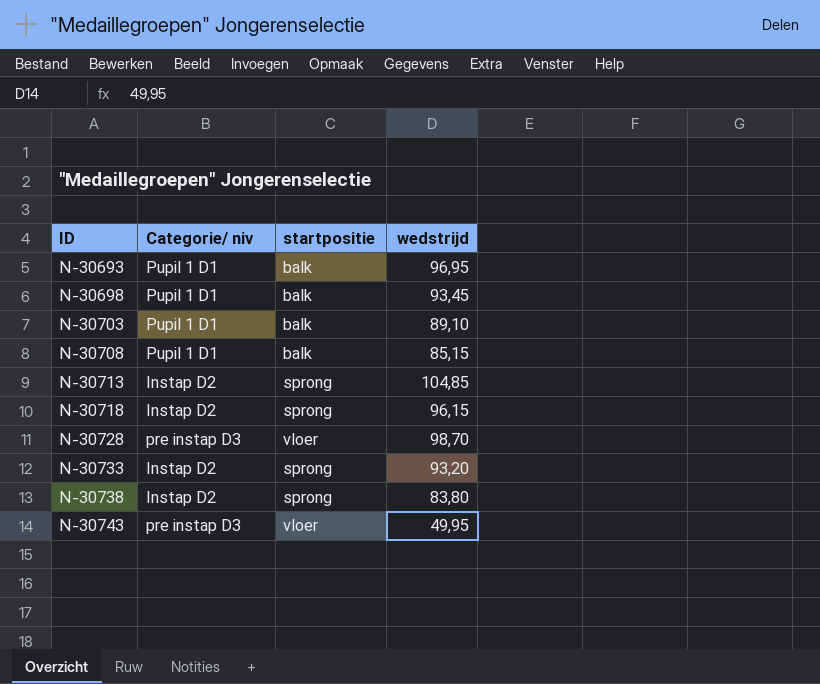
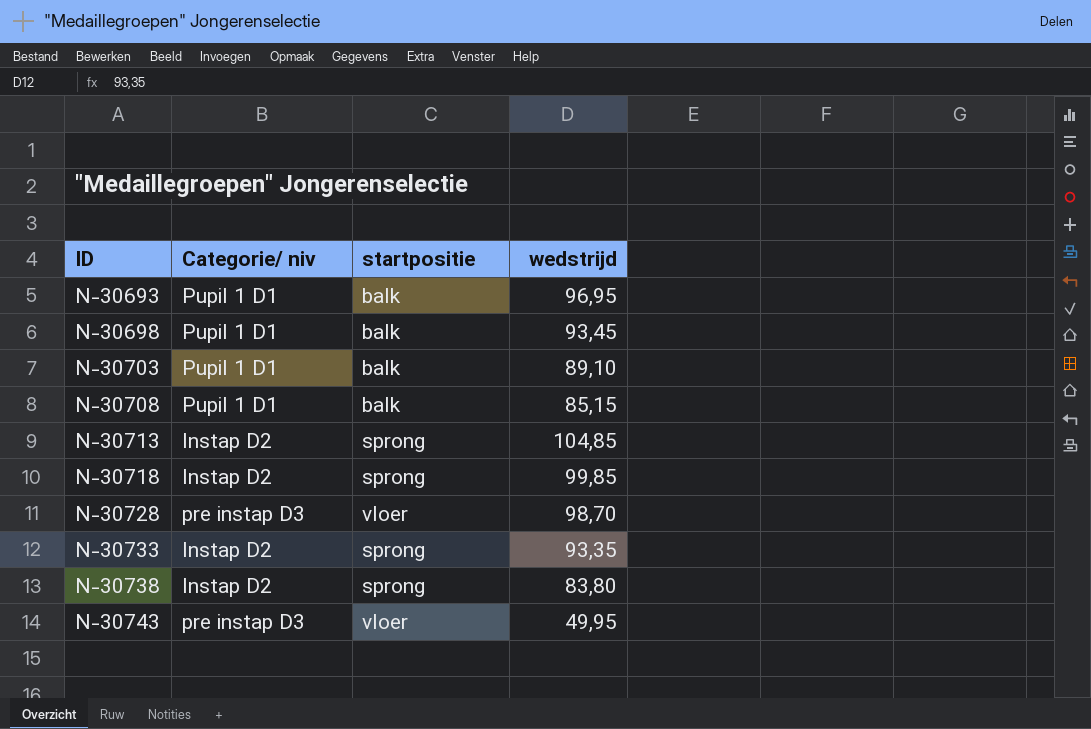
N-30718 | wedstrijd: 96,15 -> 99,85
N-30733 | wedstrijd: 93,20 -> 93,35

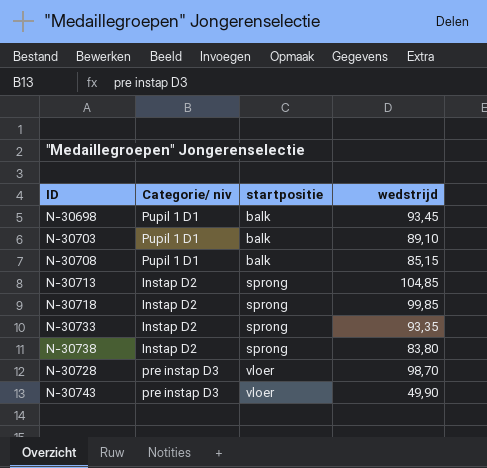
row order: ID ascending -> startpositie ascending
row N-30693: Pupil 1 D1 | balk | 96,95 -> none
N-30743 | wedstrijd: 49,95 -> 49,90

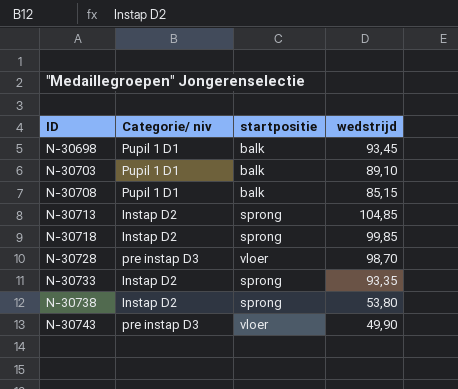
row order: startpositie ascending -> ID ascending
N-30738 | wedstrijd: 83,80 -> 53,80

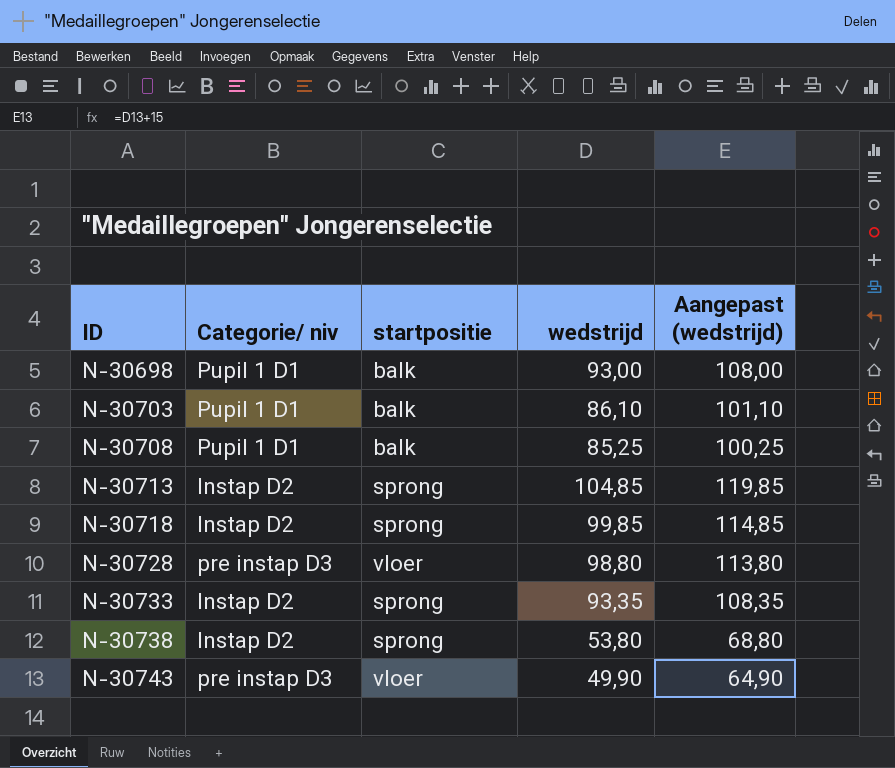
column Aangepast (wedstrijd) | formula: none -> [wedstrijd] + 15
N-30698 | wedstrijd: 93,45 -> 93,00
N-30703 | wedstrijd: 89,10 -> 86,10
N-30708 | wedstrijd: 85,15 -> 85,25
N-30728 | wedstrijd: 98,70 -> 98,80

